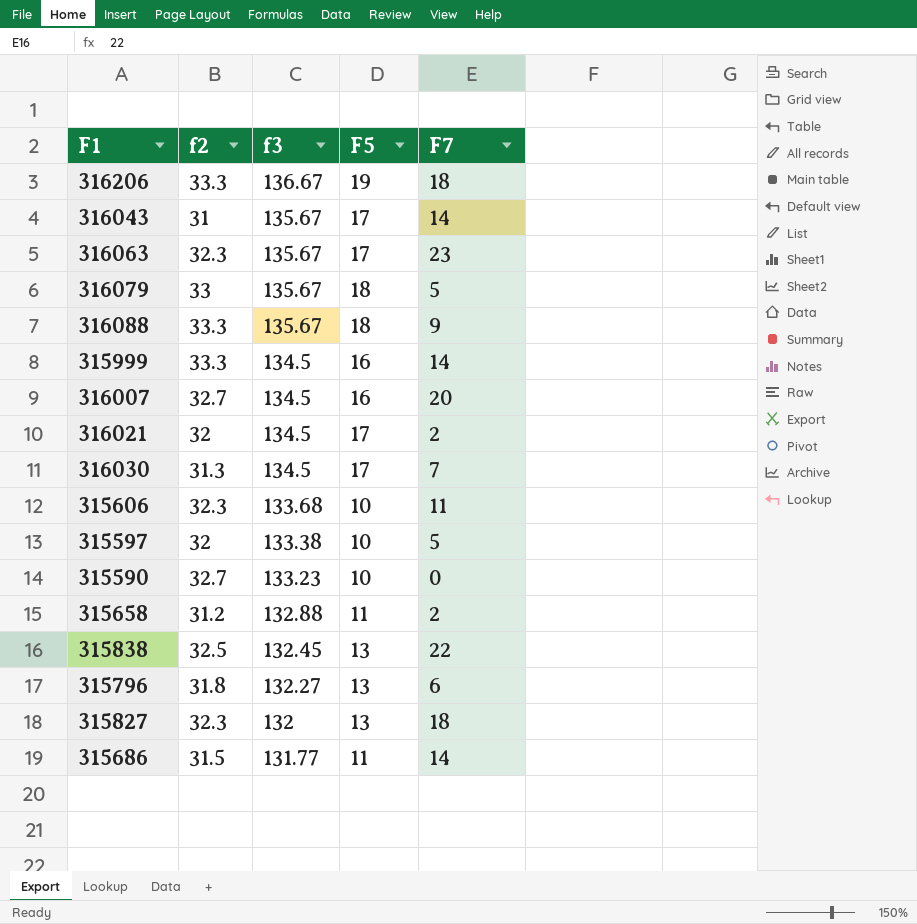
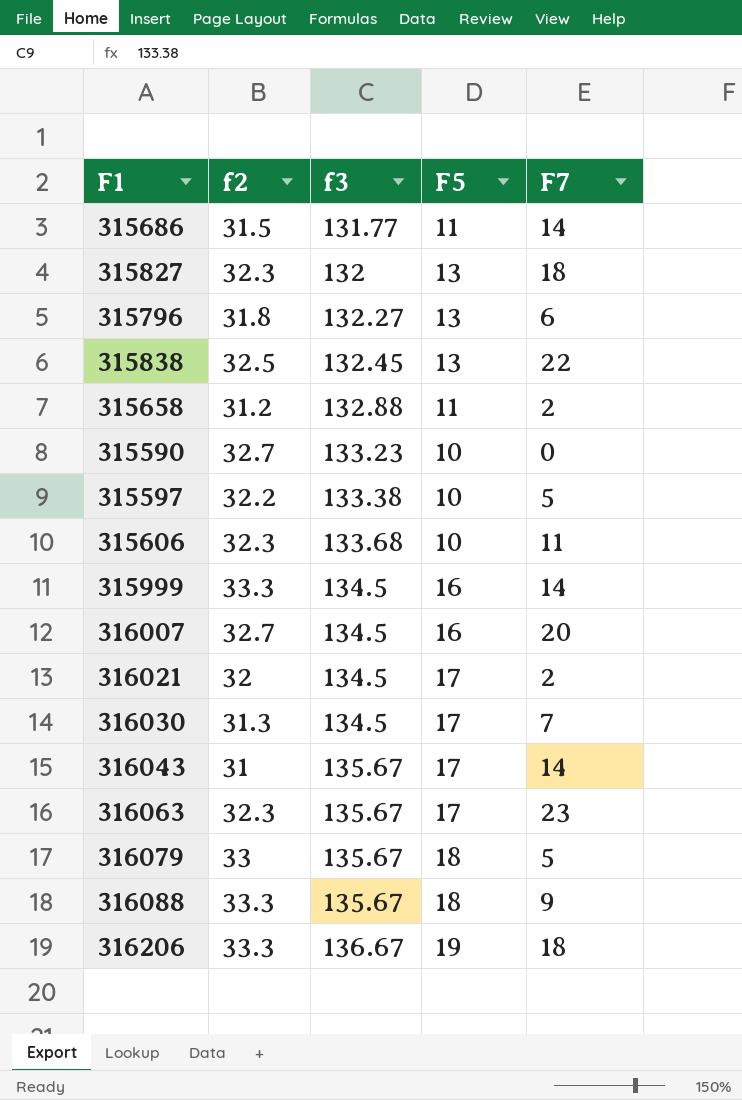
row order: f3 descending -> f3 ascending
315597 | f2: 32 -> 32.2

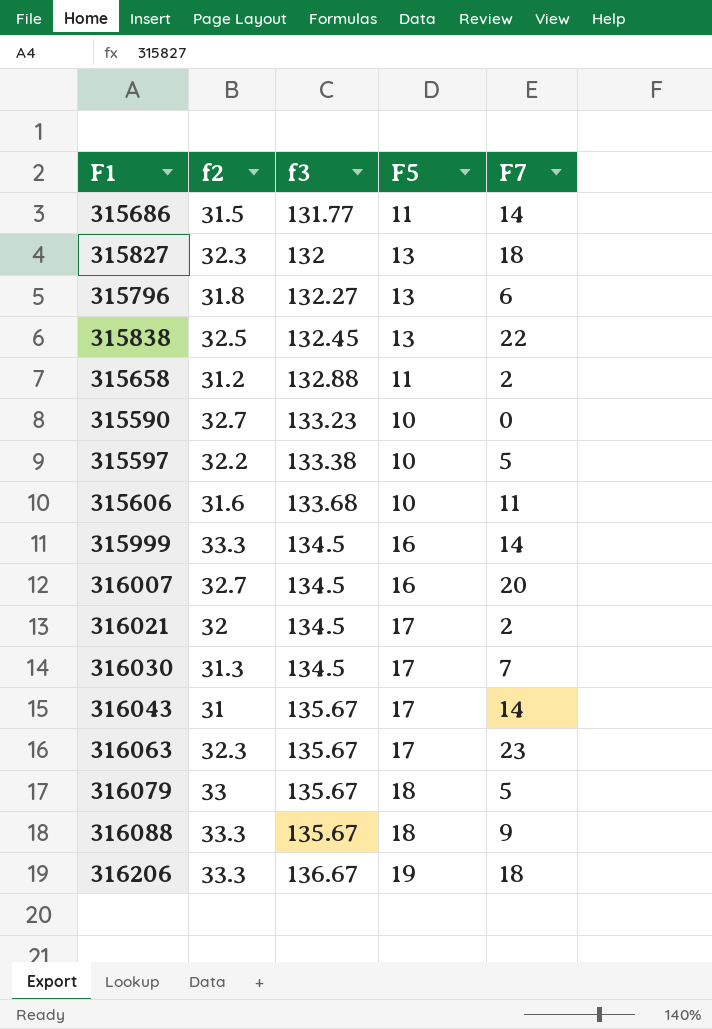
315606 | f2: 32.3 -> 31.6

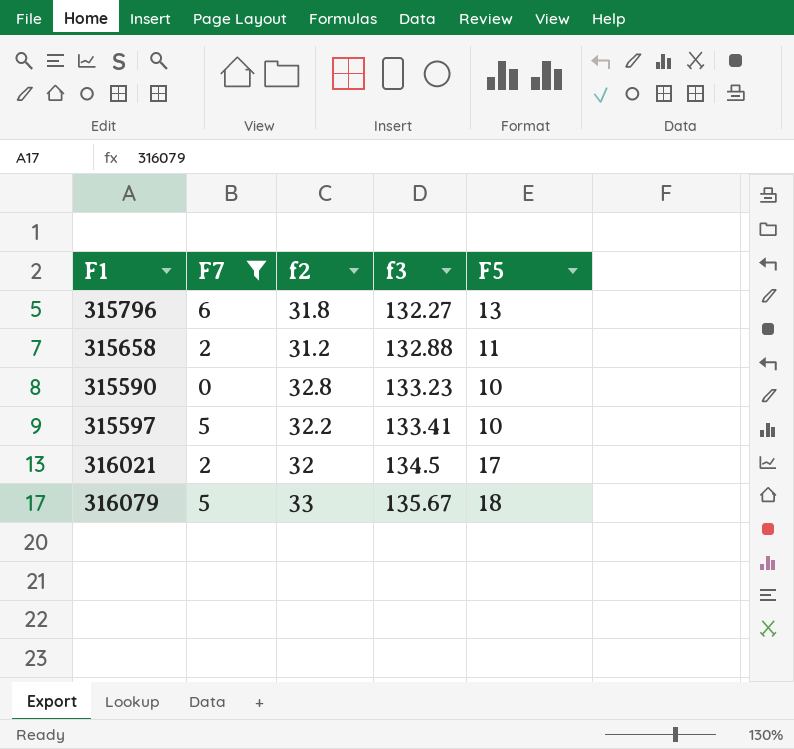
filter: none -> F7 <= 6
column F7 | position: 5 -> 2
315590 | f2: 32.7 -> 32.8
315597 | f3: 133.38 -> 133.41

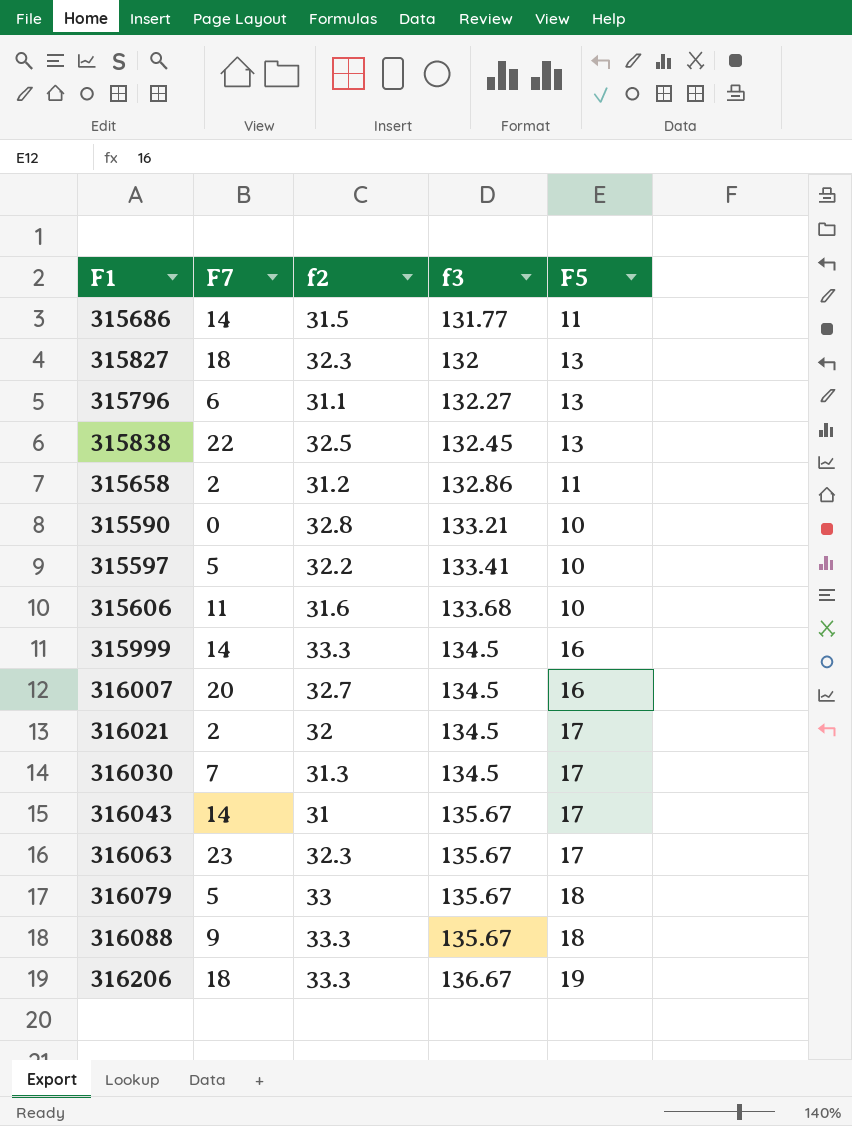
filter: F7 <= 6 -> none
315796 | f2: 31.8 -> 31.1
315658 | f3: 132.88 -> 132.86
315590 | f3: 133.23 -> 133.21

